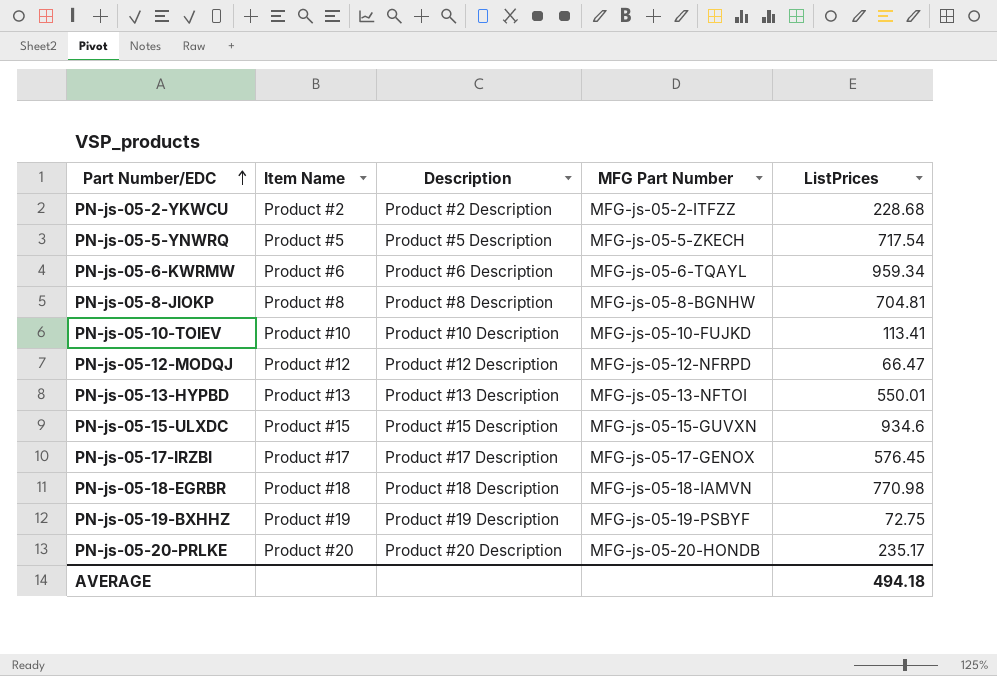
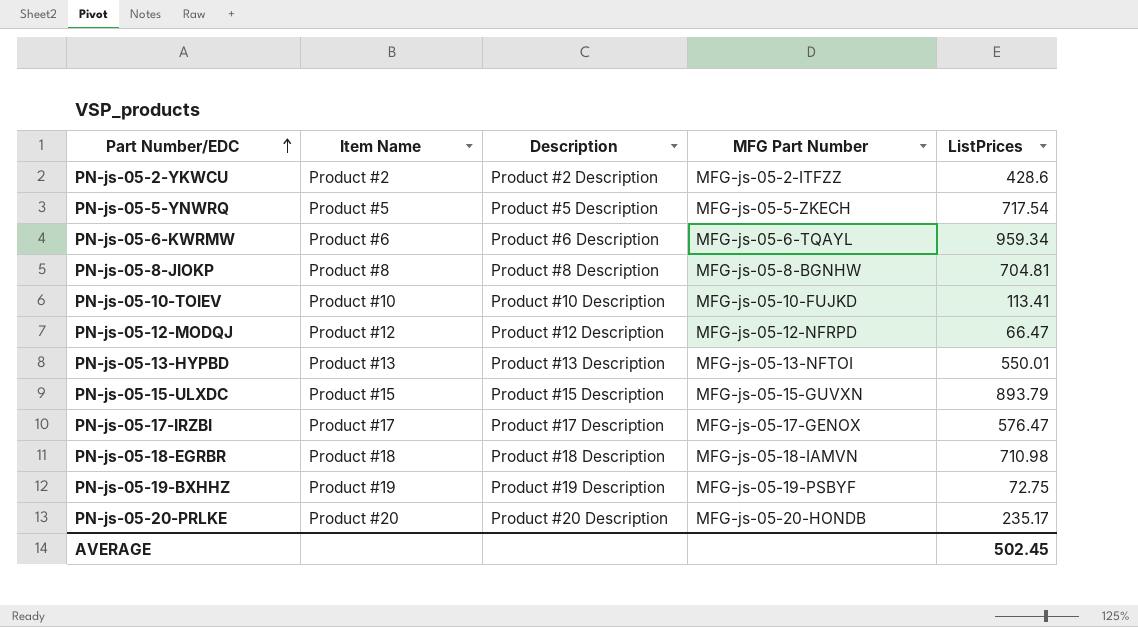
PN-js-05-2-YKWCU | ListPrices: 228.68 -> 428.6
PN-js-05-15-ULXDC | ListPrices: 934.6 -> 893.79
PN-js-05-17-IRZBI | ListPrices: 576.45 -> 576.47
PN-js-05-18-EGRBR | ListPrices: 770.98 -> 710.98
AVERAGE | ListPrices: 494.18 -> 502.45

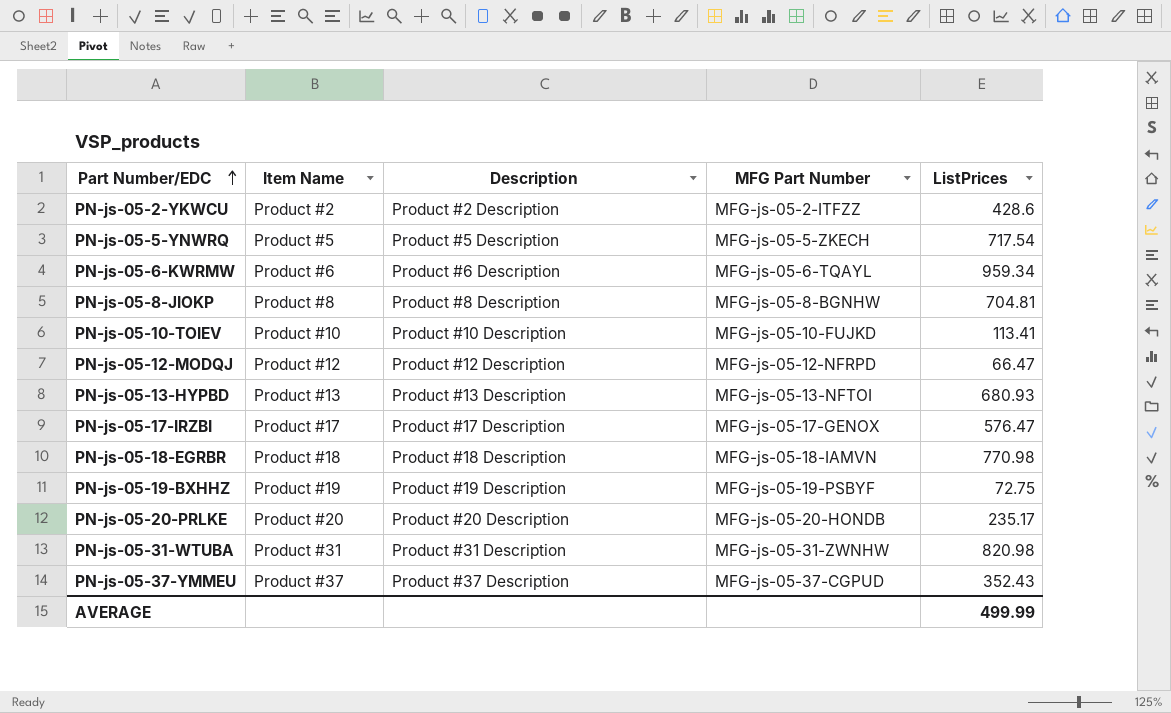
row PN-js-05-15-ULXDC: Product #15 | Product #15 Description | MFG-js-05-15-GUVXN | 893.79 -> none
PN-js-05-13-HYPBD | ListPrices: 550.01 -> 680.93
PN-js-05-18-EGRBR | ListPrices: 710.98 -> 770.98
row PN-js-05-31-WTUBA: none -> Product #31 | Product #31 Description | MFG-js-05-31-ZWNHW | 820.98
row PN-js-05-37-YMMEU: none -> Product #37 | Product #37 Description | MFG-js-05-37-CGPUD | 352.43
AVERAGE | ListPrices: 502.45 -> 499.99

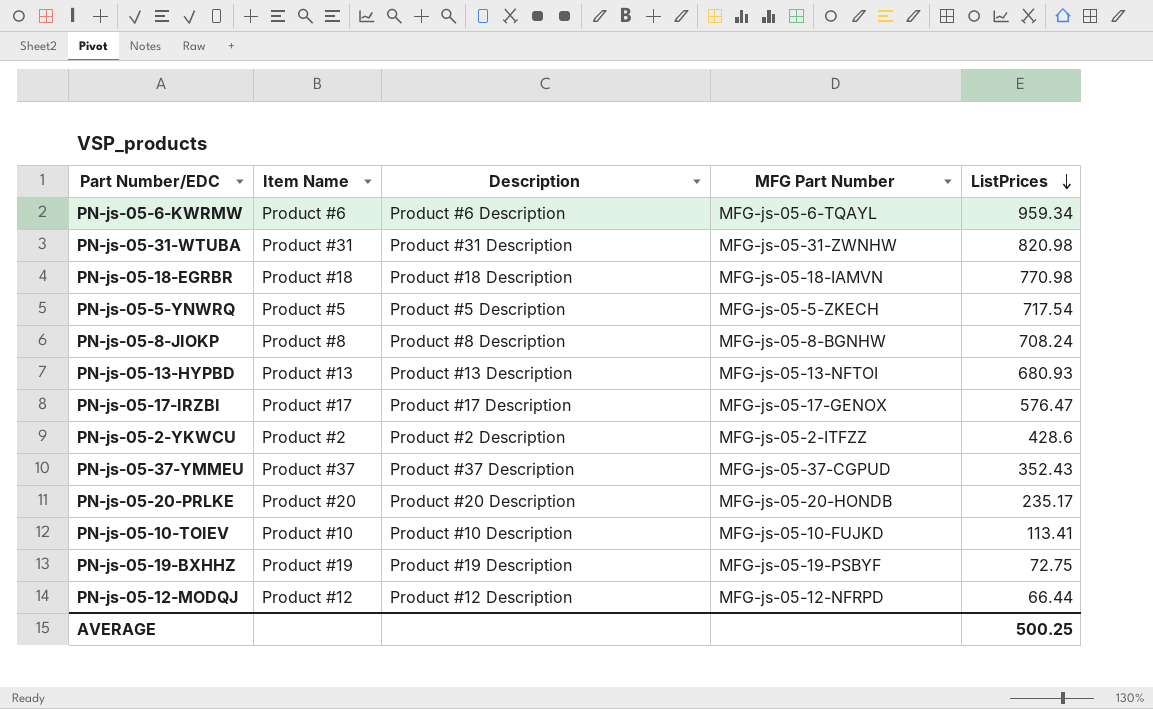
row order: Part Number/EDC ascending -> ListPrices descending
PN-js-05-8-JIOKP | ListPrices: 704.81 -> 708.24
PN-js-05-12-MODQJ | ListPrices: 66.47 -> 66.44
AVERAGE | ListPrices: 499.99 -> 500.25

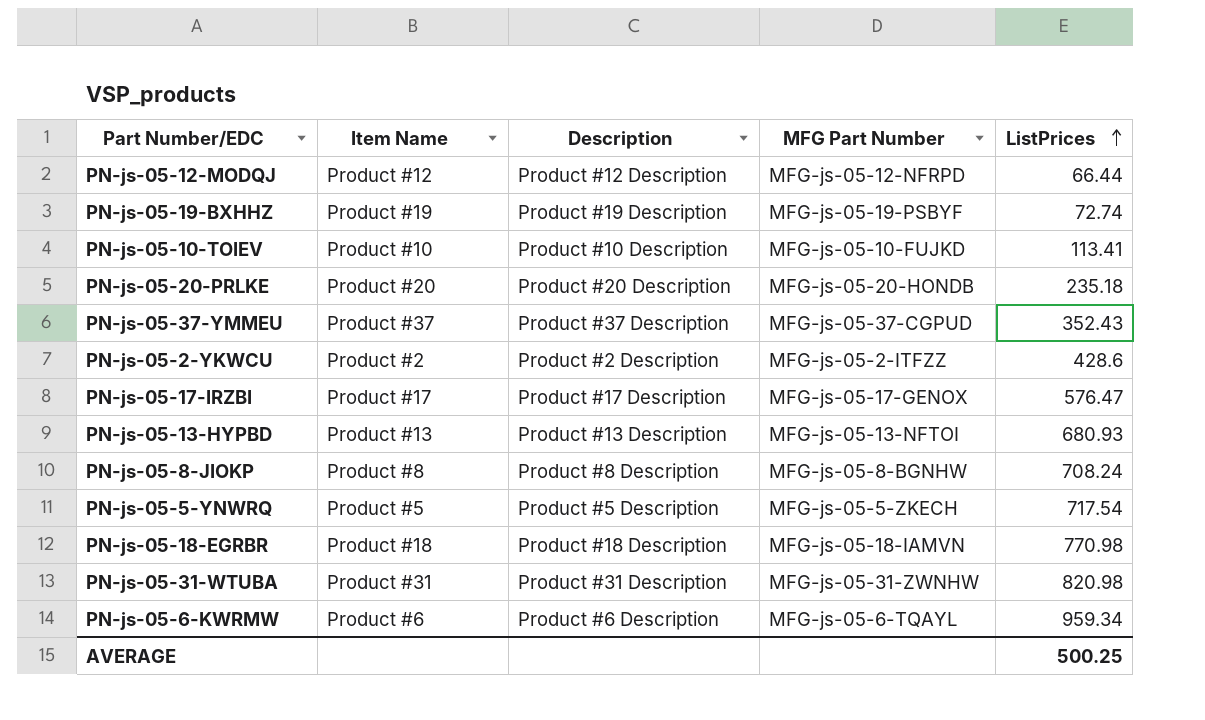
row order: ListPrices descending -> ListPrices ascending
PN-js-05-19-BXHHZ | ListPrices: 72.75 -> 72.74
PN-js-05-20-PRLKE | ListPrices: 235.17 -> 235.18

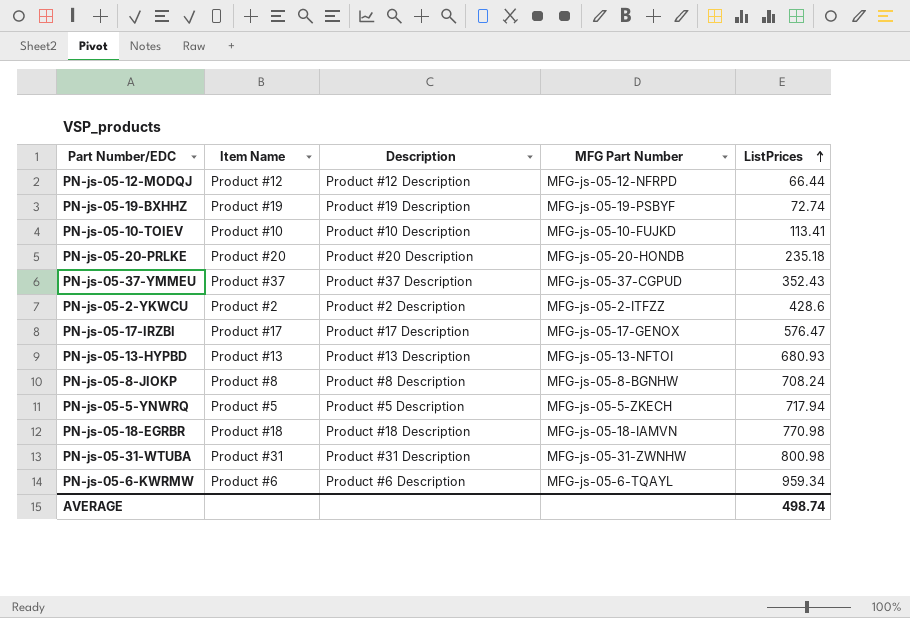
PN-js-05-5-YNWRQ | ListPrices: 717.54 -> 717.94
PN-js-05-31-WTUBA | ListPrices: 820.98 -> 800.98
AVERAGE | ListPrices: 500.25 -> 498.74

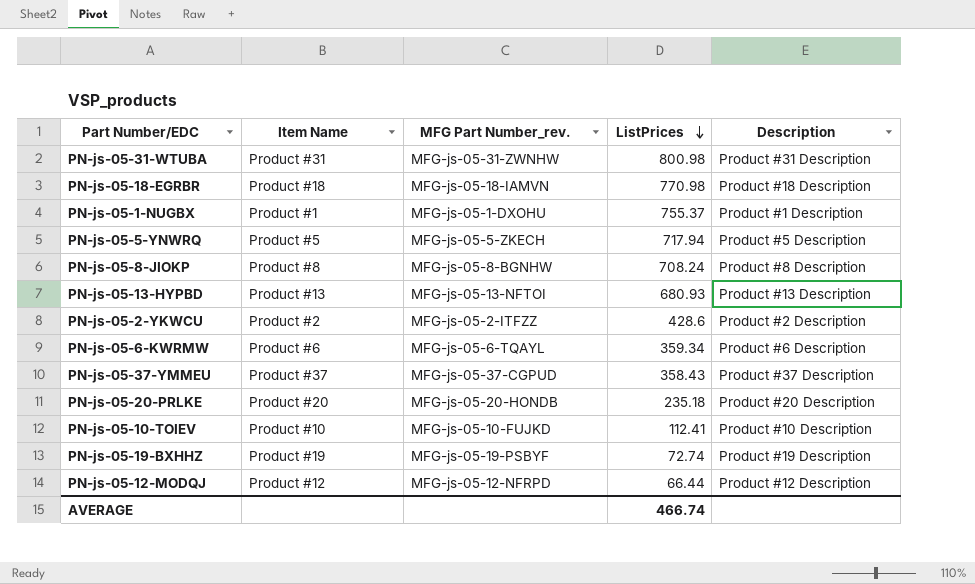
row order: ListPrices ascending -> ListPrices descending
column name: MFG Part Number -> MFG Part Number_rev.
column Description | position: 3 -> 5
row PN-js-05-17-IRZBI: Product #17 | Product #17 Description | MFG-js-05-17-GENOX | 576.47 -> none
row PN-js-05-1-NUGBX: none -> Product #1 | MFG-js-05-1-DXOHU | 755.37 | Product #1 Description
PN-js-05-6-KWRMW | ListPrices: 959.34 -> 359.34
PN-js-05-37-YMMEU | ListPrices: 352.43 -> 358.43
PN-js-05-10-TOIEV | ListPrices: 113.41 -> 112.41
AVERAGE | ListPrices: 498.74 -> 466.74

